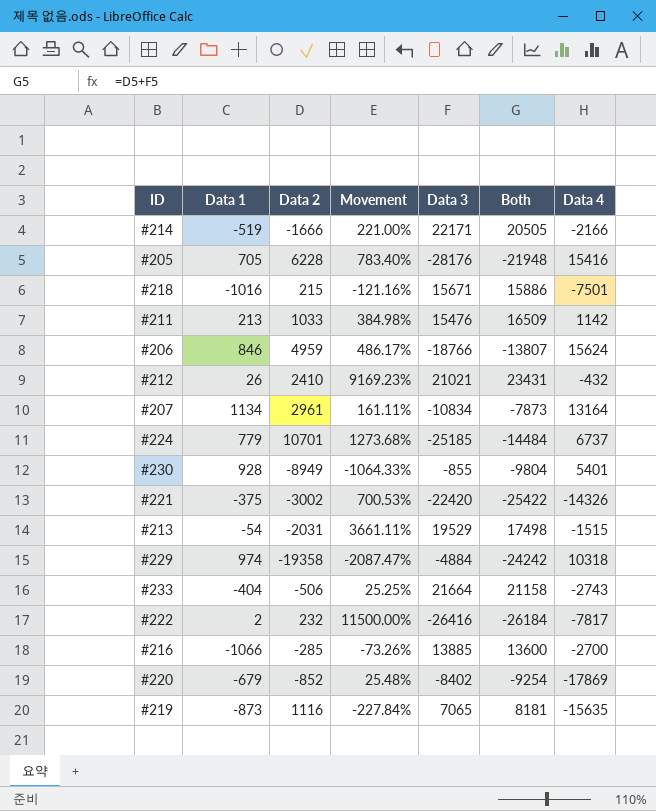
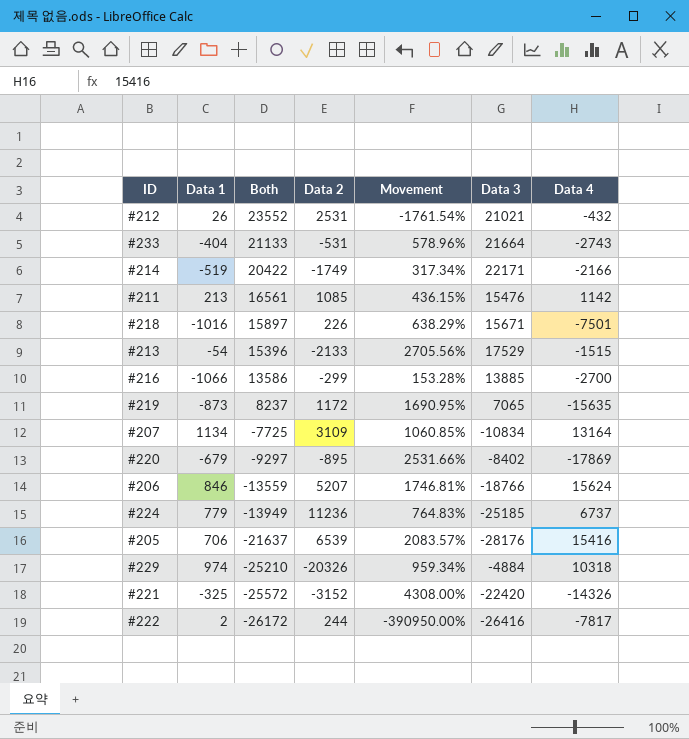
row order: none -> Both descending
column Both | position: 6 -> 3
column Movement | formula: ([Data 2] - [Data 1]) / [Data 1] -> ([Data 4] - [Data 1]) / [Data 1]
row #230: 928 | -8949 | -1064.33% | -855 | -9804 | 5401 -> none
#212 | Both: 23431 -> 23552
#212 | Data 2: 2410 -> 2531
#233 | Both: 21158 -> 21133
#233 | Data 2: -506 -> -531
#214 | Both: 20505 -> 20422
#214 | Data 2: -1666 -> -1749
#211 | Both: 16509 -> 16561
#211 | Data 2: 1033 -> 1085
#218 | Both: 15886 -> 15897
#218 | Data 2: 215 -> 226
#213 | Both: 17498 -> 15396
#213 | Data 2: -2031 -> -2133
#213 | Data 3: 19529 -> 17529
#216 | Both: 13600 -> 13586
#216 | Data 2: -285 -> -299
#219 | Both: 8181 -> 8237
#219 | Data 2: 1116 -> 1172
#207 | Both: -7873 -> -7725
#207 | Data 2: 2961 -> 3109
#220 | Both: -9254 -> -9297
#220 | Data 2: -852 -> -895
#206 | Both: -13807 -> -13559
#206 | Data 2: 4959 -> 5207
#224 | Both: -14484 -> -13949
#224 | Data 2: 10701 -> 11236
#205 | Data 1: 705 -> 706
#205 | Both: -21948 -> -21637
#205 | Data 2: 6228 -> 6539
#229 | Both: -24242 -> -25210
#229 | Data 2: -19358 -> -20326
#221 | Data 1: -375 -> -325
#221 | Both: -25422 -> -25572
#221 | Data 2: -3002 -> -3152
#222 | Both: -26184 -> -26172
#222 | Data 2: 232 -> 244

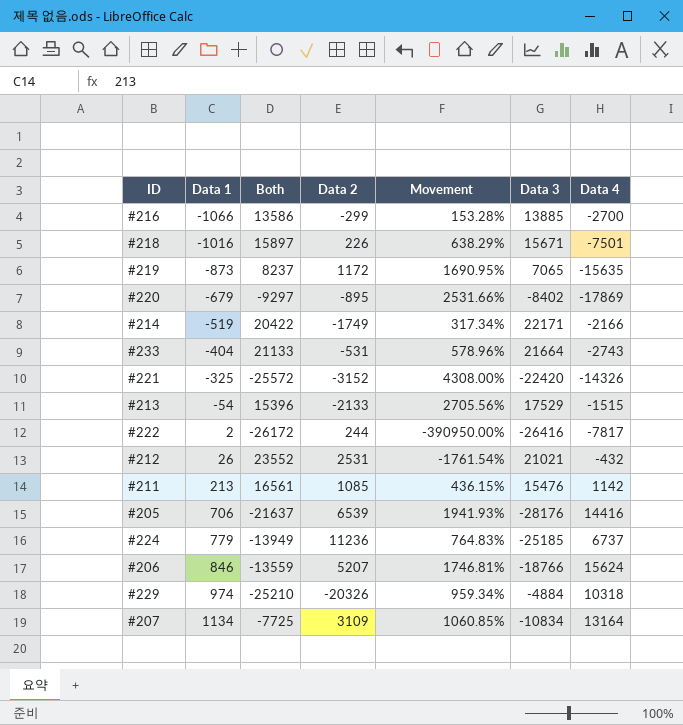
row order: Both descending -> Data 1 ascending
#205 | Movement: 2083.57% -> 1941.93%
#205 | Data 4: 15416 -> 14416

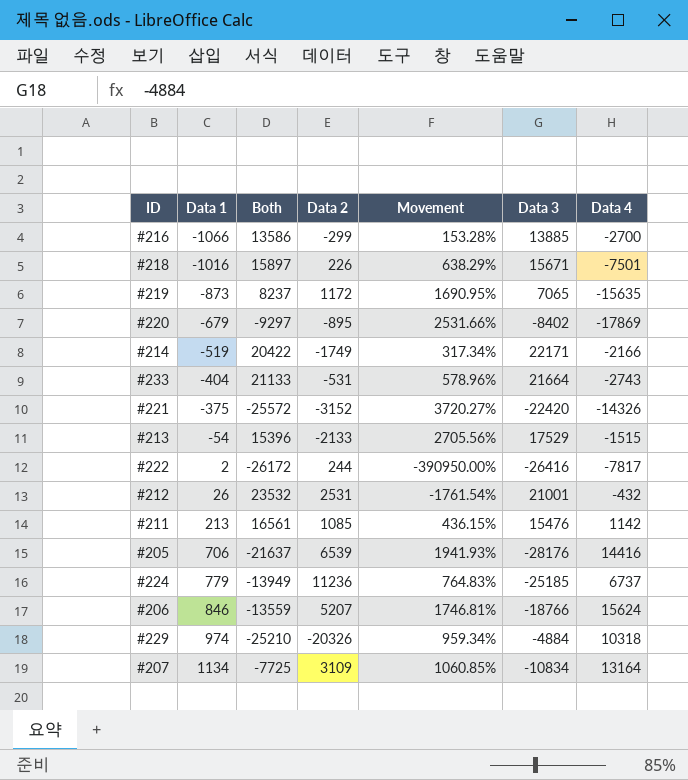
#221 | Data 1: -325 -> -375
#221 | Movement: 4308.00% -> 3720.27%
#212 | Both: 23552 -> 23532
#212 | Data 3: 21021 -> 21001

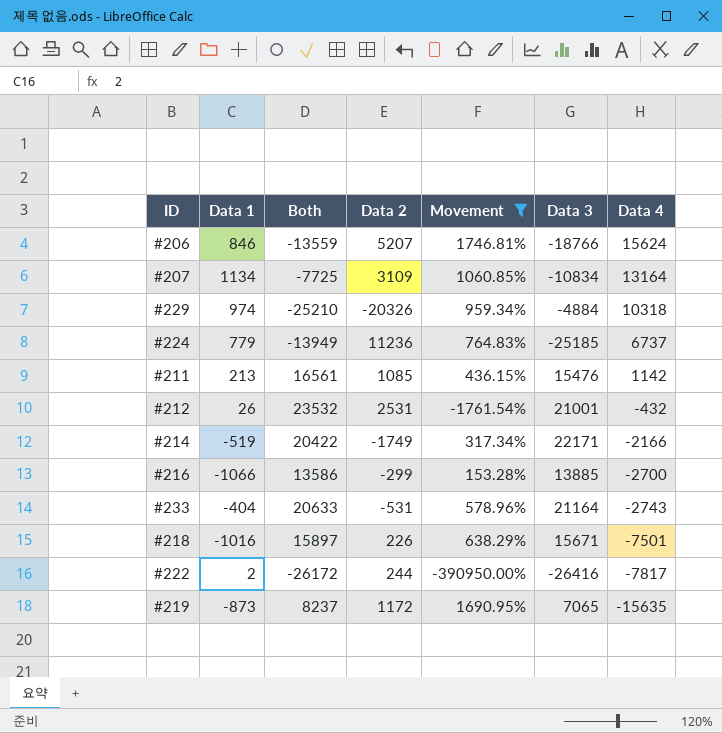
filter: none -> Movement <= 1746.81%
row order: Data 1 ascending -> Data 4 descending
#233 | Both: 21133 -> 20633
#233 | Data 3: 21664 -> 21164

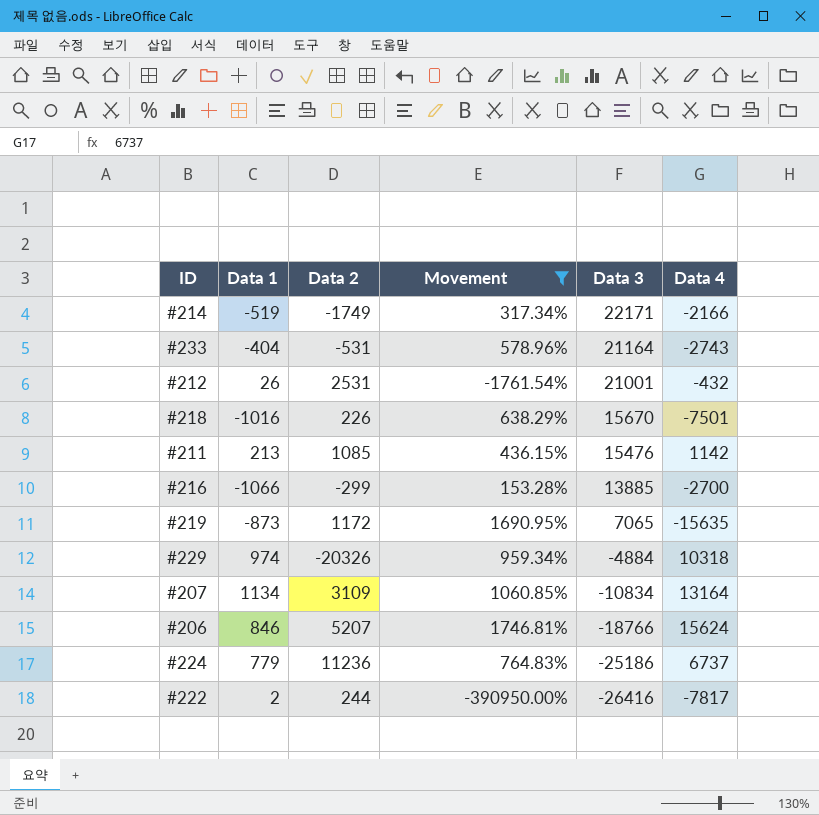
row order: Data 4 descending -> Data 3 descending
column Both | formula: [Data 2] + [Data 3] -> none
#218 | Data 3: 15671 -> 15670
#224 | Data 3: -25185 -> -25186

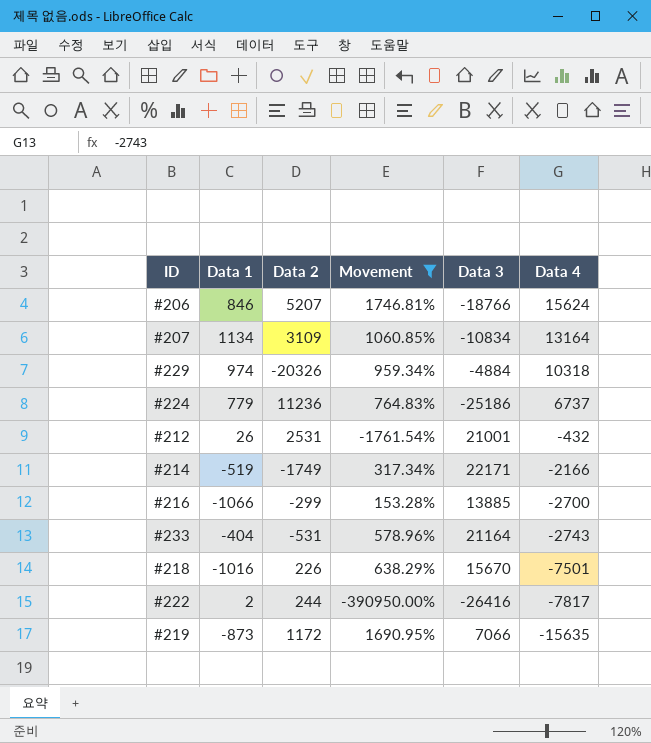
row order: Data 3 descending -> Data 4 descending
row #211: 213 | 1085 | 436.15% | 15476 | 1142 -> none
#219 | Data 3: 7065 -> 7066

